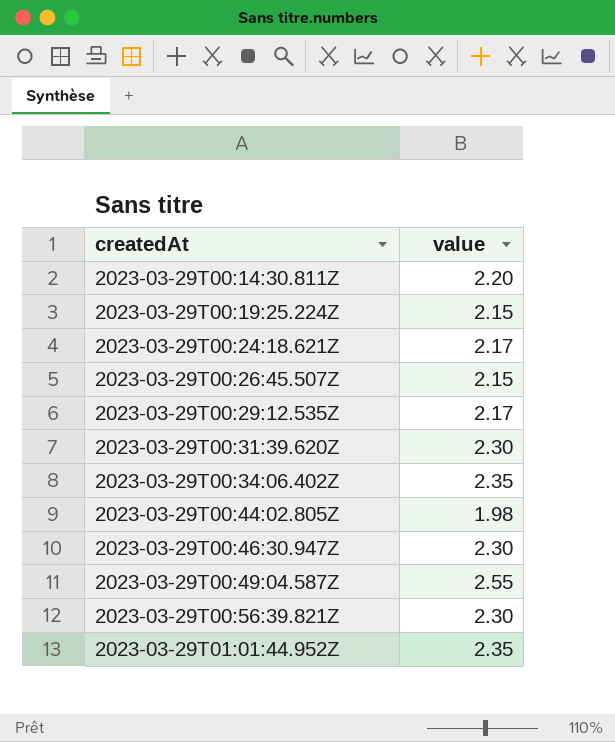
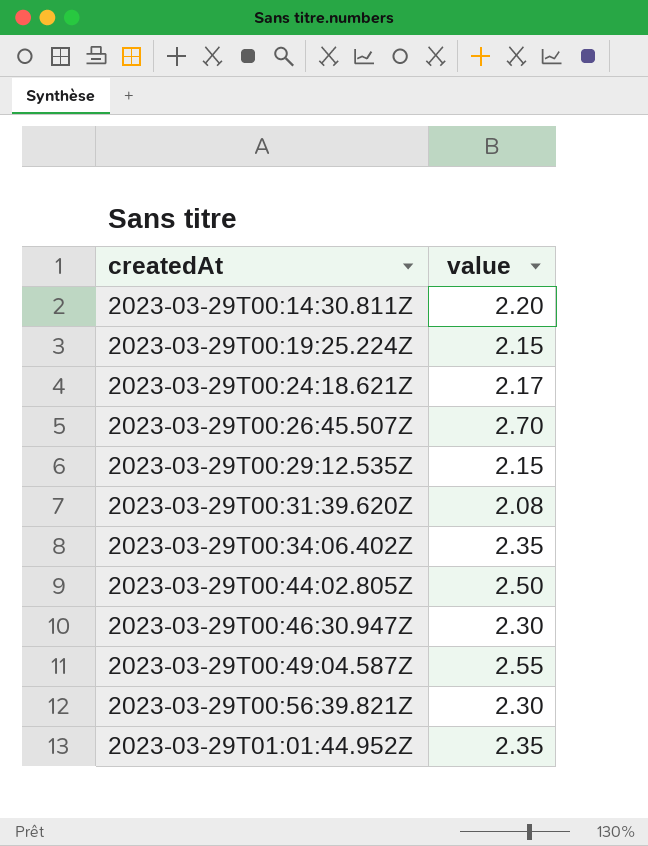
2023-03-29T00:26:45.507Z | value: 2.15 -> 2.70
2023-03-29T00:29:12.535Z | value: 2.17 -> 2.15
2023-03-29T00:31:39.620Z | value: 2.30 -> 2.08
2023-03-29T00:44:02.805Z | value: 1.98 -> 2.50

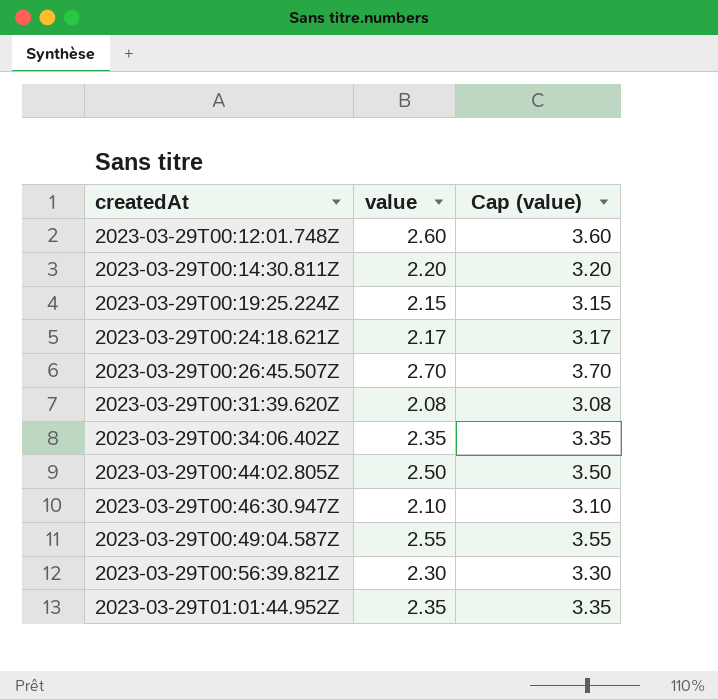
column Cap (value) | formula: none -> [value] + 1
row 2023-03-29T00:29:12.535Z: 2.15 -> none
row 2023-03-29T00:12:01.748Z: none -> 2.60 | 3.60
2023-03-29T00:46:30.947Z | value: 2.30 -> 2.10

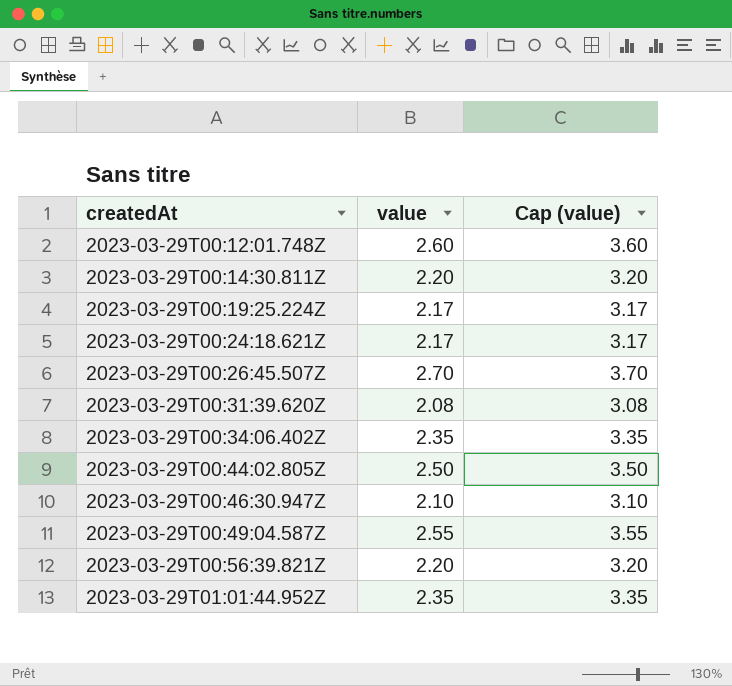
2023-03-29T00:19:25.224Z | value: 2.15 -> 2.17
2023-03-29T00:19:25.224Z | Cap (value): 3.15 -> 3.17
2023-03-29T00:56:39.821Z | value: 2.30 -> 2.20
2023-03-29T00:56:39.821Z | Cap (value): 3.30 -> 3.20

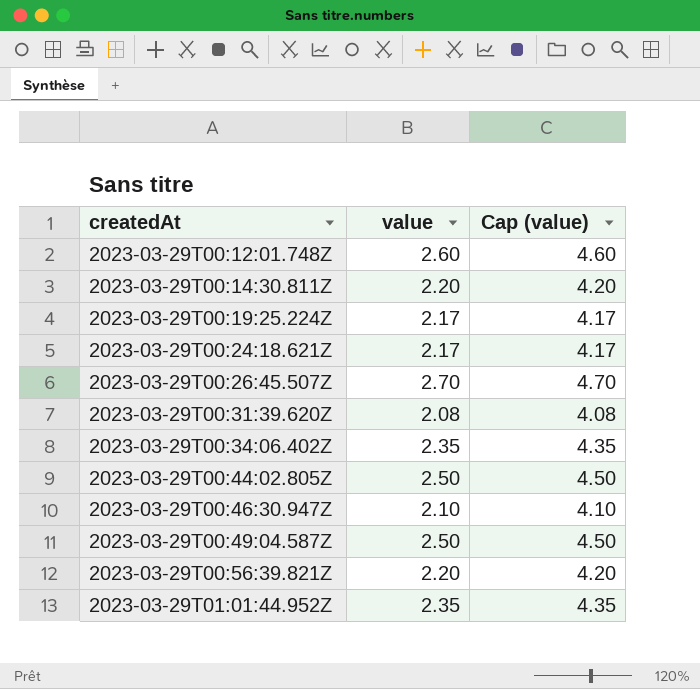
column Cap (value) | formula: [value] + 1 -> [value] + 2
2023-03-29T00:49:04.587Z | value: 2.55 -> 2.50

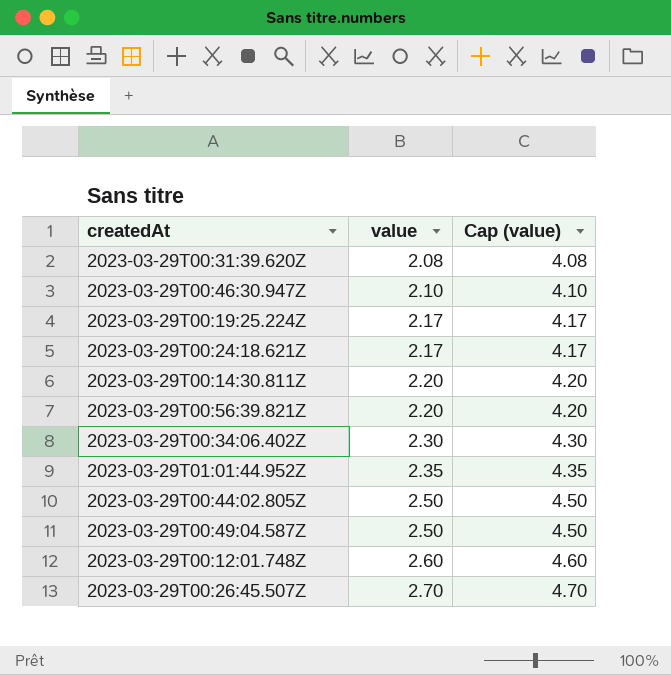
row order: createdAt ascending -> value ascending
2023-03-29T00:34:06.402Z | value: 2.35 -> 2.30
2023-03-29T00:34:06.402Z | Cap (value): 4.35 -> 4.30

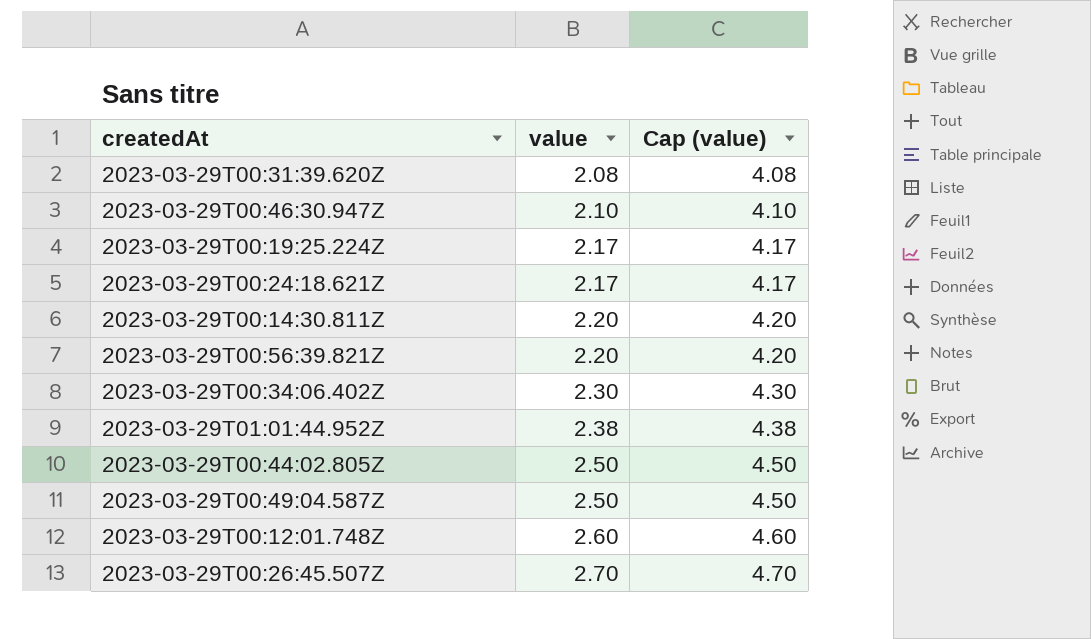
2023-03-29T01:01:44.952Z | value: 2.35 -> 2.38
2023-03-29T01:01:44.952Z | Cap (value): 4.35 -> 4.38

